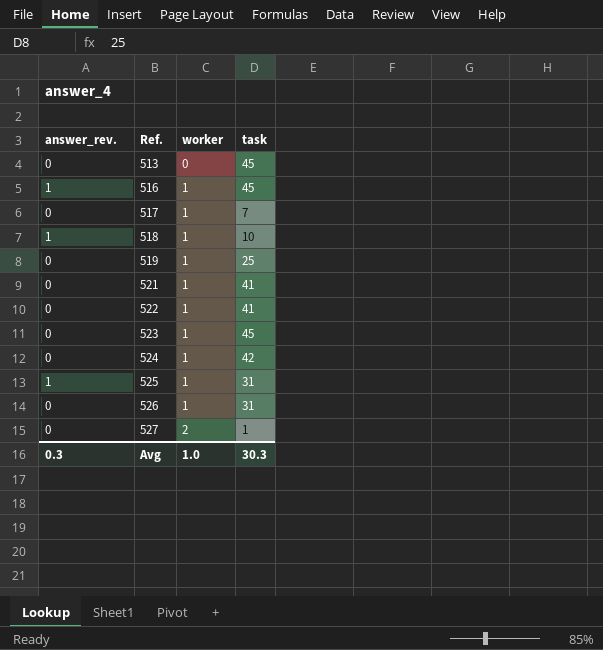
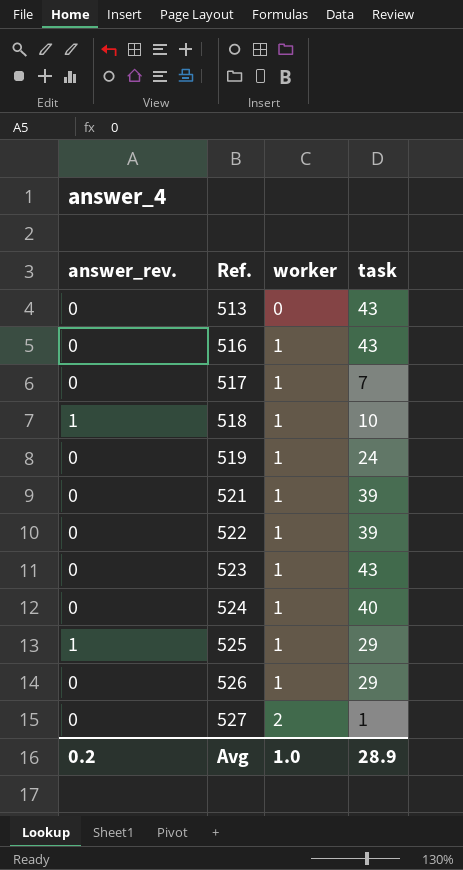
513 | task: 45 -> 43
516 | answer_rev.: 1 -> 0
516 | task: 45 -> 43
519 | task: 25 -> 24
521 | task: 41 -> 39
522 | task: 41 -> 39
523 | task: 45 -> 43
524 | task: 42 -> 40
525 | task: 31 -> 29
526 | task: 31 -> 29
Avg | answer_rev.: 0.3 -> 0.2
Avg | task: 30.3 -> 28.9

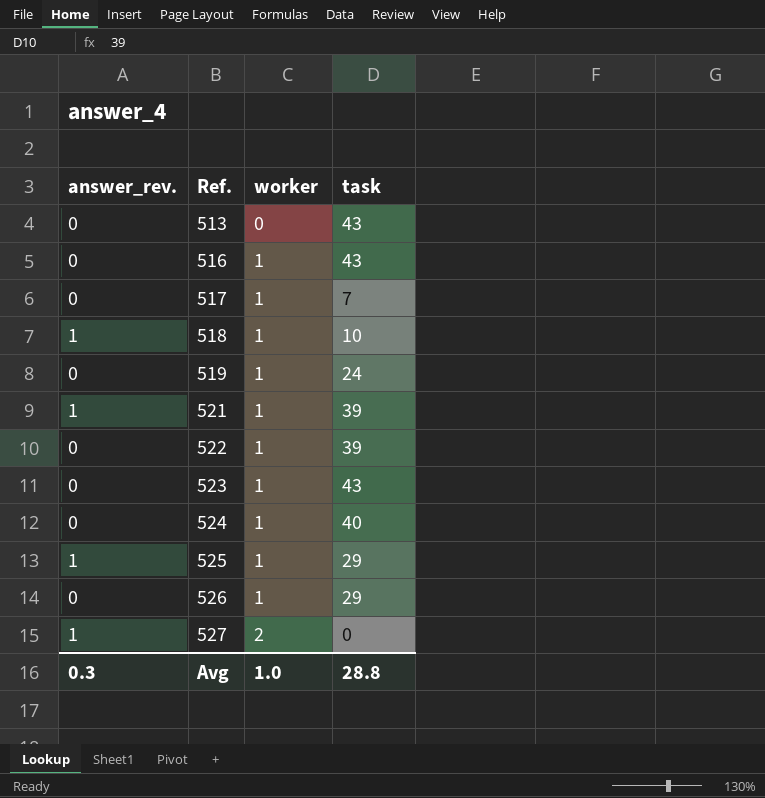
521 | answer_rev.: 0 -> 1
527 | answer_rev.: 0 -> 1
527 | task: 1 -> 0
Avg | answer_rev.: 0.2 -> 0.3
Avg | task: 28.9 -> 28.8

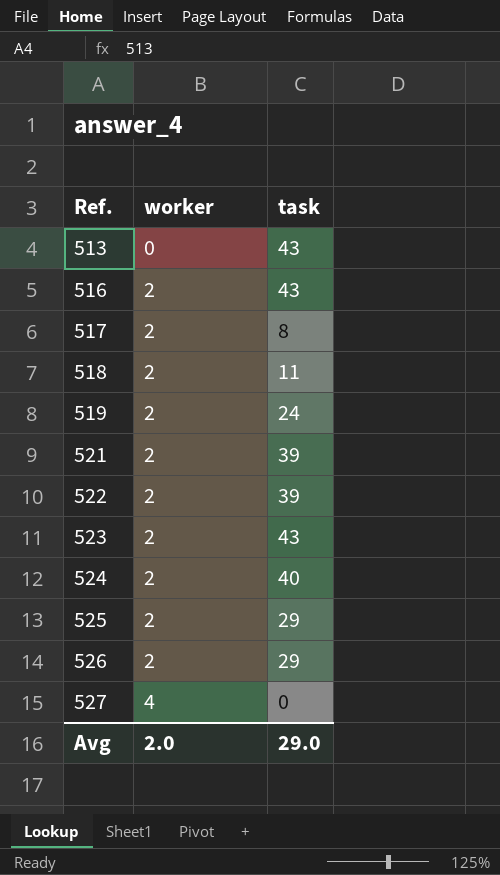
column answer_rev. | position: 1 -> none
516 | worker: 1 -> 2
517 | worker: 1 -> 2
517 | task: 7 -> 8
518 | worker: 1 -> 2
518 | task: 10 -> 11
519 | worker: 1 -> 2
521 | worker: 1 -> 2
522 | worker: 1 -> 2
523 | worker: 1 -> 2
524 | worker: 1 -> 2
525 | worker: 1 -> 2
526 | worker: 1 -> 2
527 | worker: 2 -> 4
Avg | worker: 1.0 -> 2.0
Avg | task: 28.8 -> 29.0

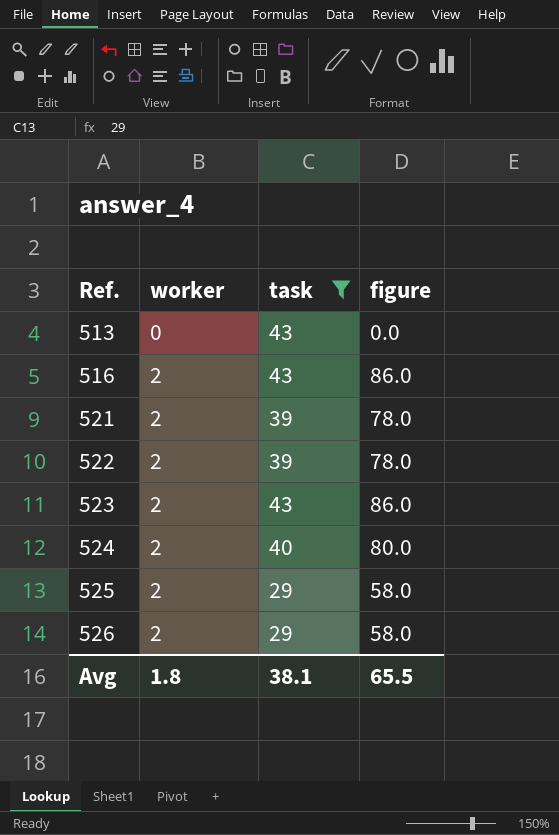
filter: none -> task >= 29
column figure | formula: none -> [worker] * [task]
Avg | worker: 2.0 -> 1.8
Avg | task: 29.0 -> 38.1

